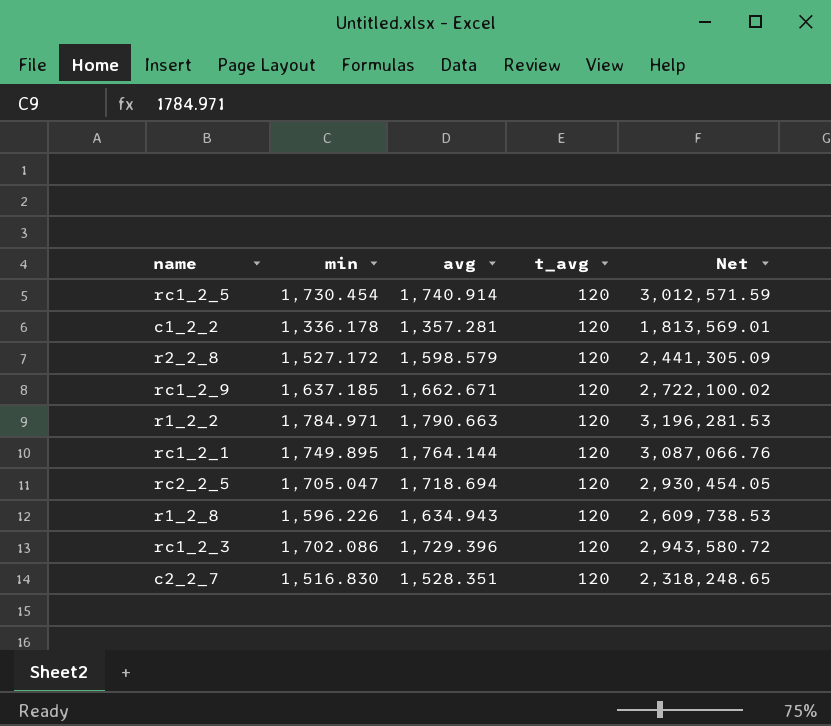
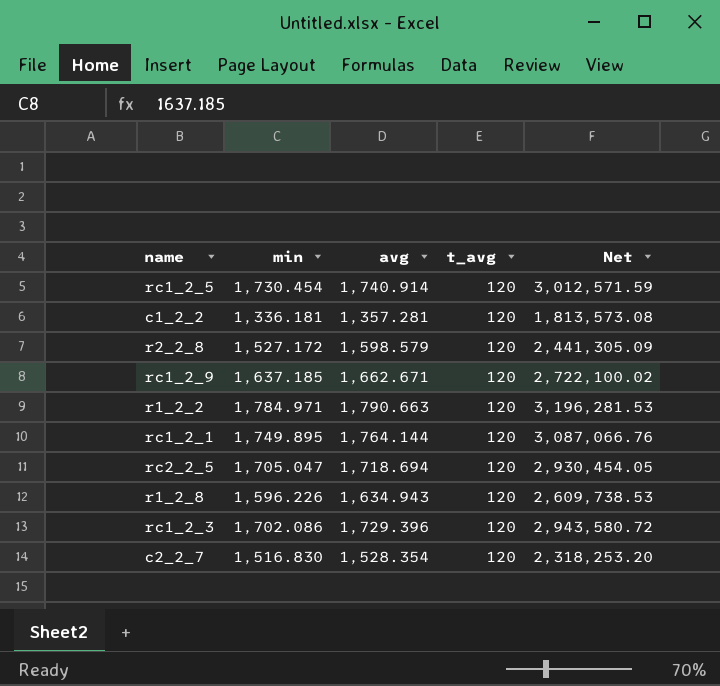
c1_2_2 | min: 1,336.178 -> 1,336.181
c1_2_2 | Net: 1,813,569.01 -> 1,813,573.08
c2_2_7 | avg: 1,528.351 -> 1,528.354
c2_2_7 | Net: 2,318,248.65 -> 2,318,253.20

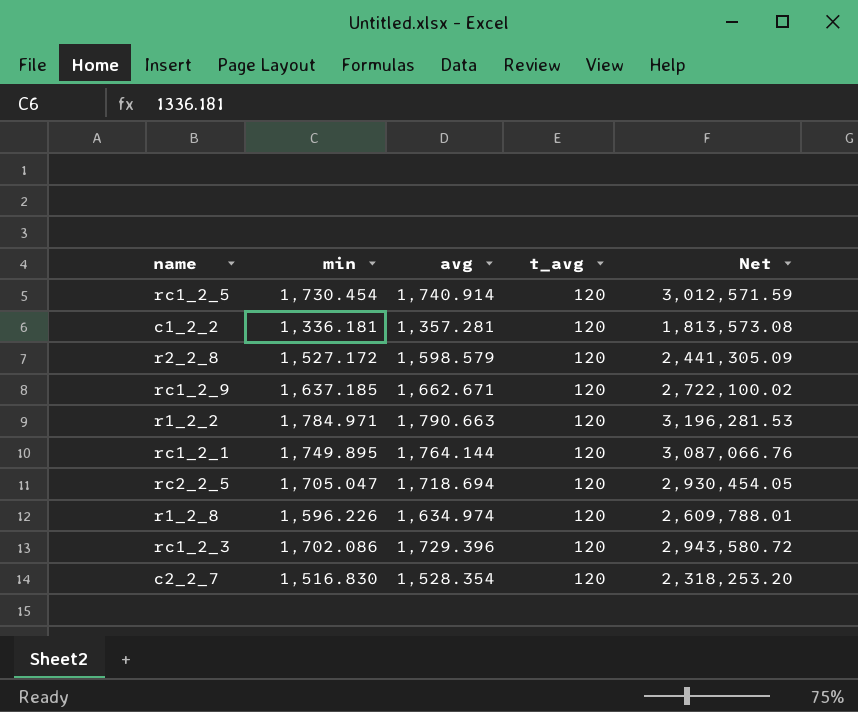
r1_2_8 | avg: 1,634.943 -> 1,634.974
r1_2_8 | Net: 2,609,738.53 -> 2,609,788.01

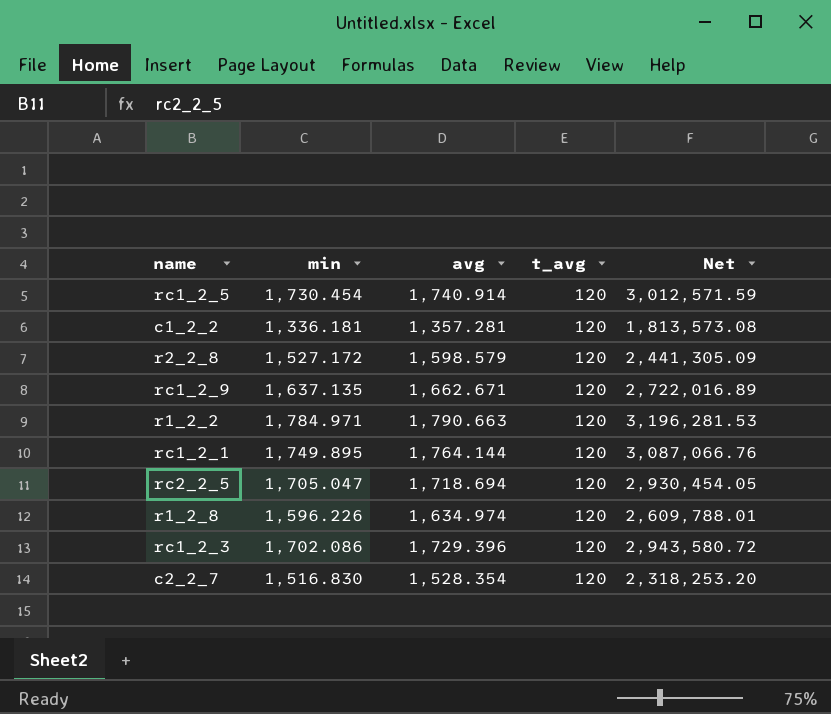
rc1_2_9 | min: 1,637.185 -> 1,637.135
rc1_2_9 | Net: 2,722,100.02 -> 2,722,016.89

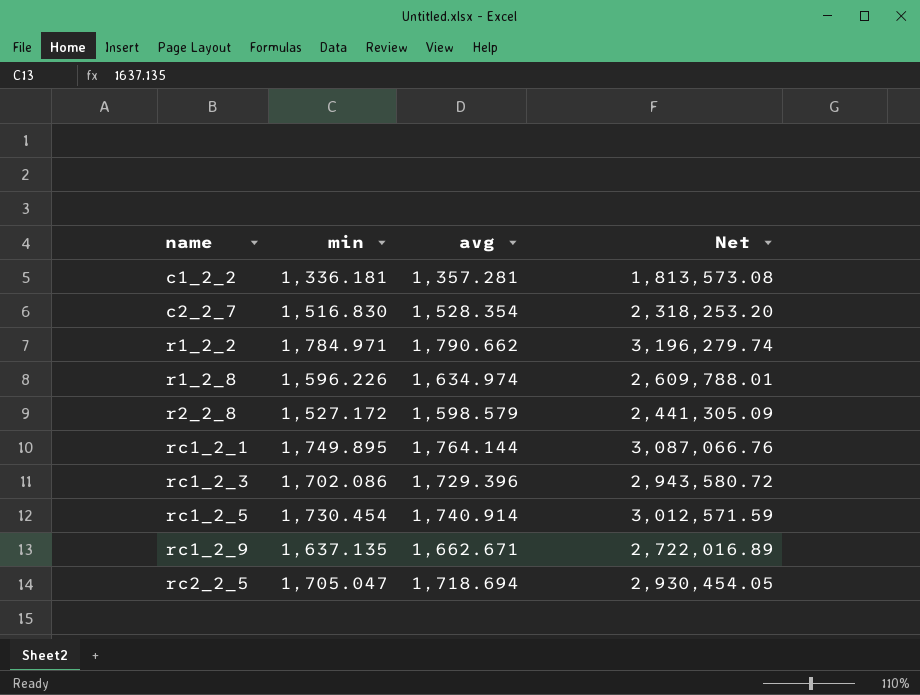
row order: none -> name ascending
column t_avg | position: 4 -> none
r1_2_2 | avg: 1,790.663 -> 1,790.662
r1_2_2 | Net: 3,196,281.53 -> 3,196,279.74

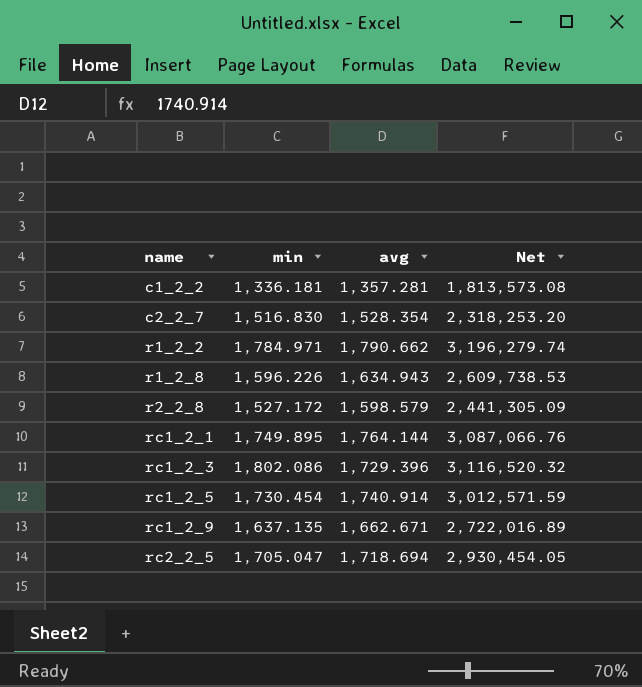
r1_2_8 | avg: 1,634.974 -> 1,634.943
r1_2_8 | Net: 2,609,788.01 -> 2,609,738.53
rc1_2_3 | min: 1,702.086 -> 1,802.086
rc1_2_3 | Net: 2,943,580.72 -> 3,116,520.32

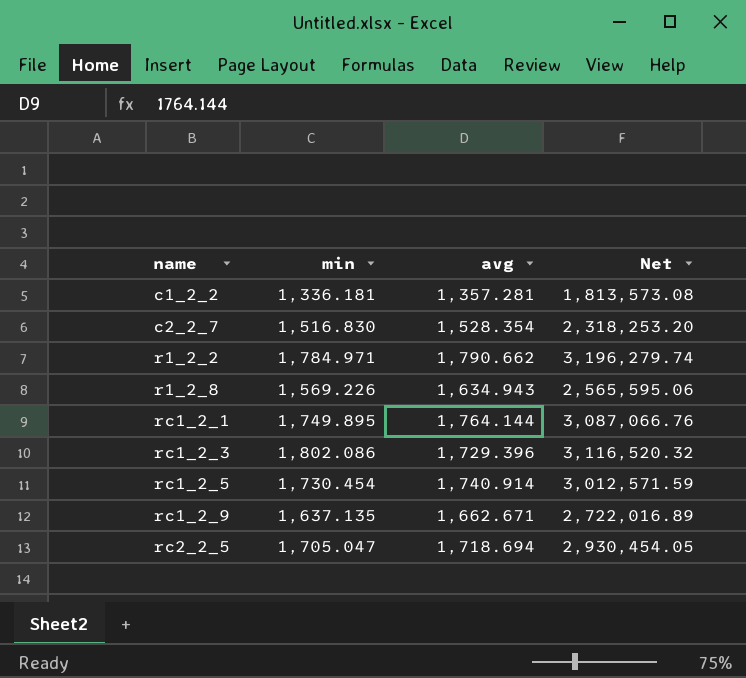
row r2_2_8: 1,527.172 | 1,598.579 | 2,441,305.09 -> none
r1_2_8 | min: 1,596.226 -> 1,569.226
r1_2_8 | Net: 2,609,738.53 -> 2,565,595.06

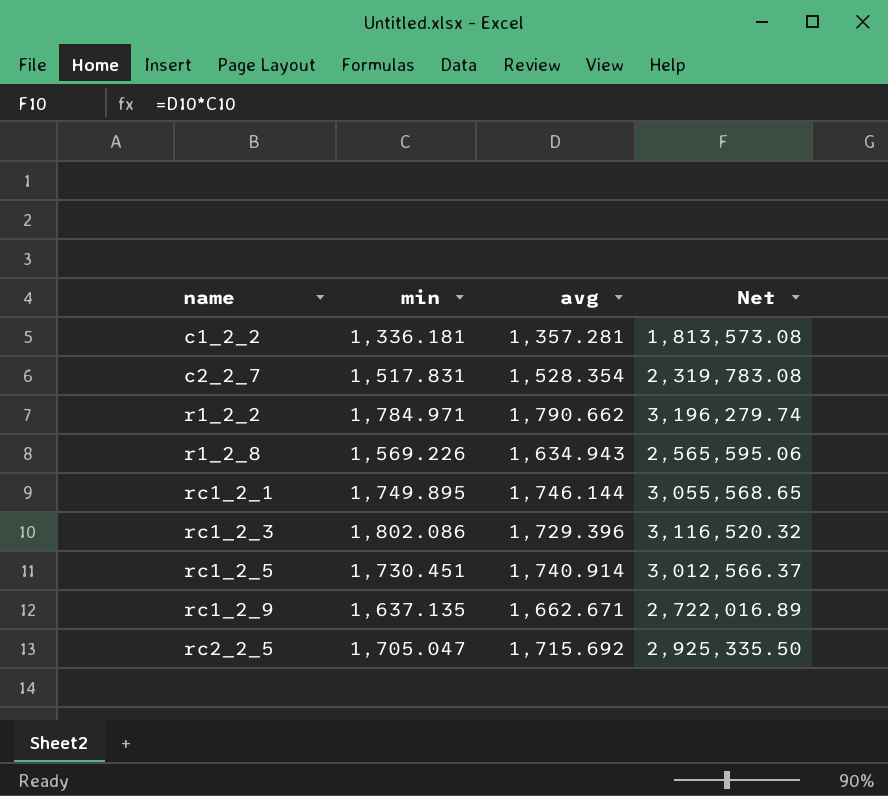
c2_2_7 | min: 1,516.830 -> 1,517.831
c2_2_7 | Net: 2,318,253.20 -> 2,319,783.08
rc1_2_1 | avg: 1,764.144 -> 1,746.144
rc1_2_1 | Net: 3,087,066.76 -> 3,055,568.65
rc1_2_5 | min: 1,730.454 -> 1,730.451
rc1_2_5 | Net: 3,012,571.59 -> 3,012,566.37
rc2_2_5 | avg: 1,718.694 -> 1,715.692
rc2_2_5 | Net: 2,930,454.05 -> 2,925,335.50

